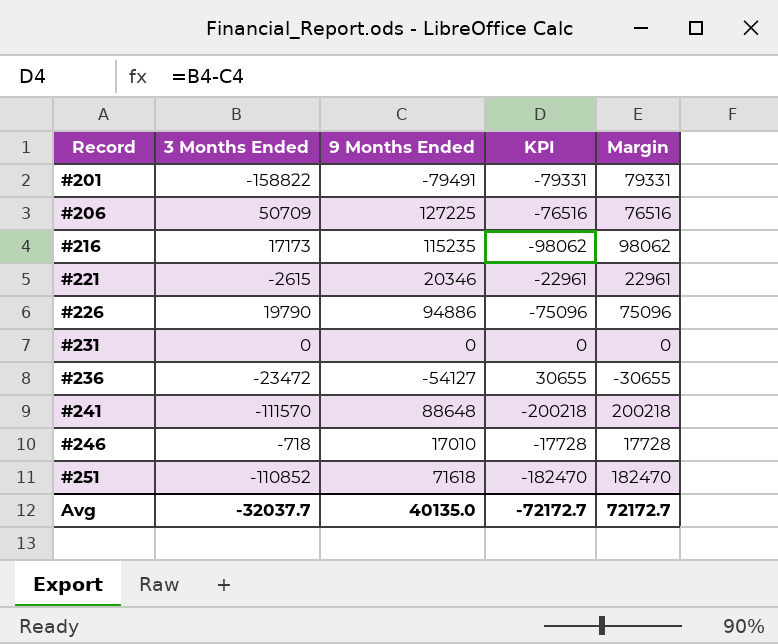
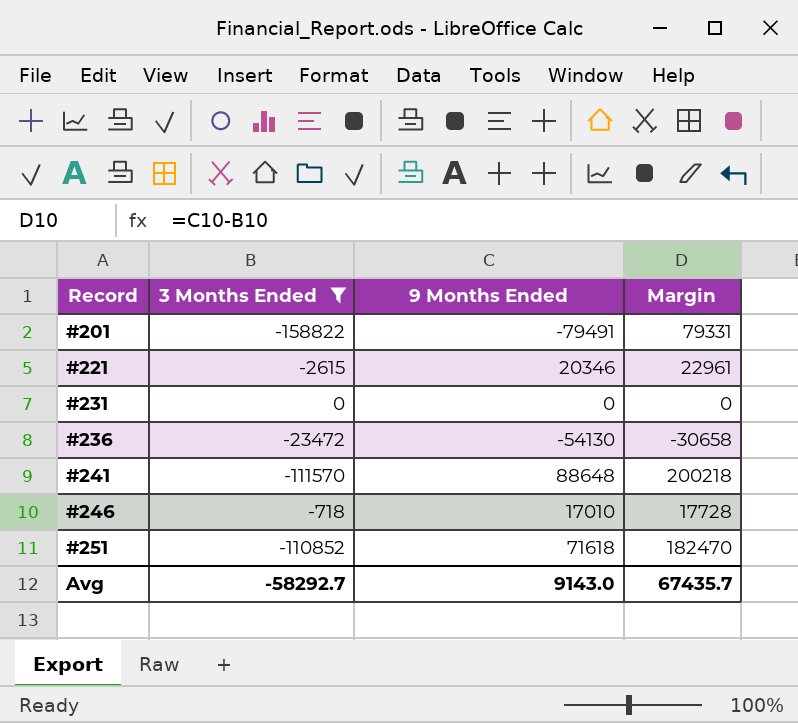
filter: none -> 3 Months Ended <= 0
column KPI | formula: [3 Months Ended] - [9 Months Ended] -> none
#236 | 9 Months Ended: -54127 -> -54130
#236 | Margin: -30655 -> -30658
Avg | 3 Months Ended: -32037.7 -> -58292.7
Avg | 9 Months Ended: 40135.0 -> 9143.0
Avg | Margin: 72172.7 -> 67435.7

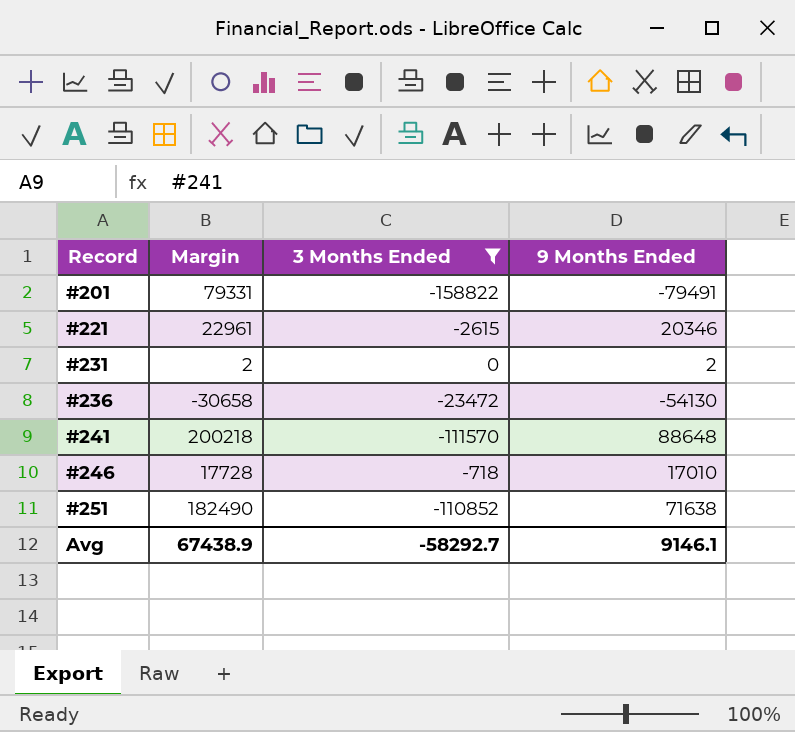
column Margin | position: 4 -> 2
#231 | Margin: 0 -> 2
#231 | 9 Months Ended: 0 -> 2
#251 | Margin: 182470 -> 182490
#251 | 9 Months Ended: 71618 -> 71638
Avg | Margin: 67435.7 -> 67438.9
Avg | 9 Months Ended: 9143.0 -> 9146.1

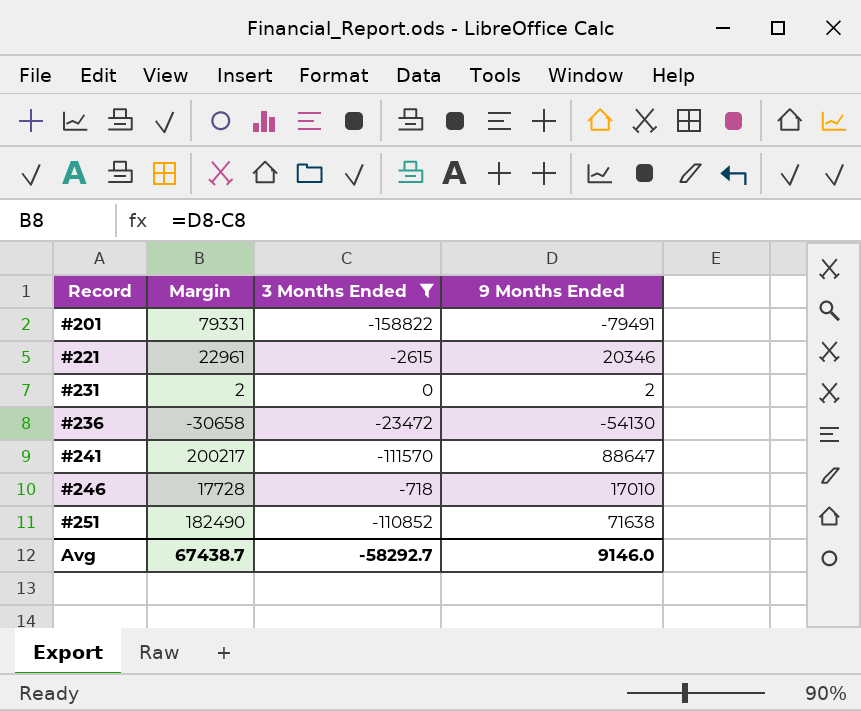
#241 | Margin: 200218 -> 200217
#241 | 9 Months Ended: 88648 -> 88647
Avg | Margin: 67438.9 -> 67438.7
Avg | 9 Months Ended: 9146.1 -> 9146.0

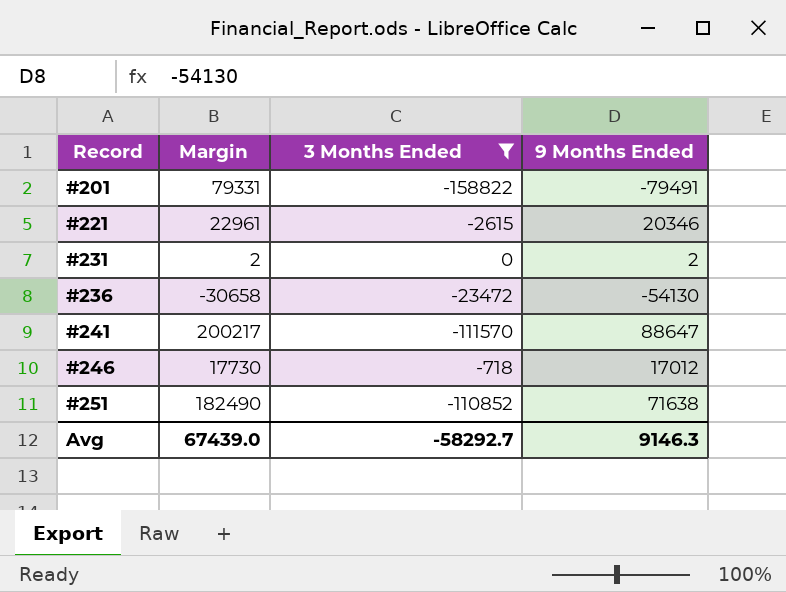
#246 | Margin: 17728 -> 17730
#246 | 9 Months Ended: 17010 -> 17012
Avg | Margin: 67438.7 -> 67439.0
Avg | 9 Months Ended: 9146.0 -> 9146.3

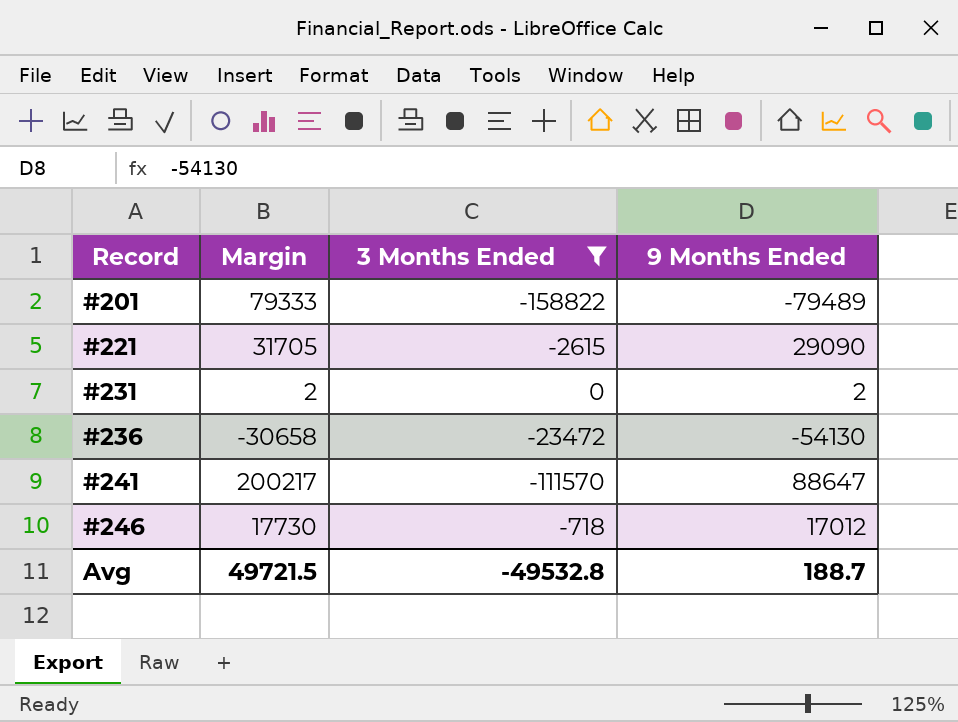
row #251: 182490 | -110852 | 71638 -> none
#201 | Margin: 79331 -> 79333
#201 | 9 Months Ended: -79491 -> -79489
#221 | Margin: 22961 -> 31705
#221 | 9 Months Ended: 20346 -> 29090
Avg | Margin: 67439.0 -> 49721.5
Avg | 3 Months Ended: -58292.7 -> -49532.8
Avg | 9 Months Ended: 9146.3 -> 188.7

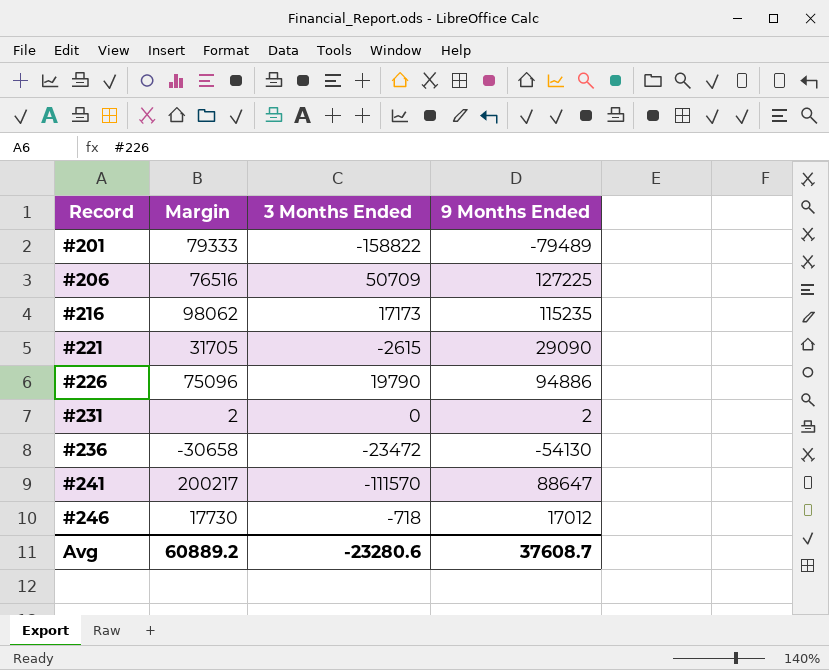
filter: 3 Months Ended <= 0 -> none
Avg | Margin: 49721.5 -> 60889.2
Avg | 3 Months Ended: -49532.8 -> -23280.6
Avg | 9 Months Ended: 188.7 -> 37608.7

